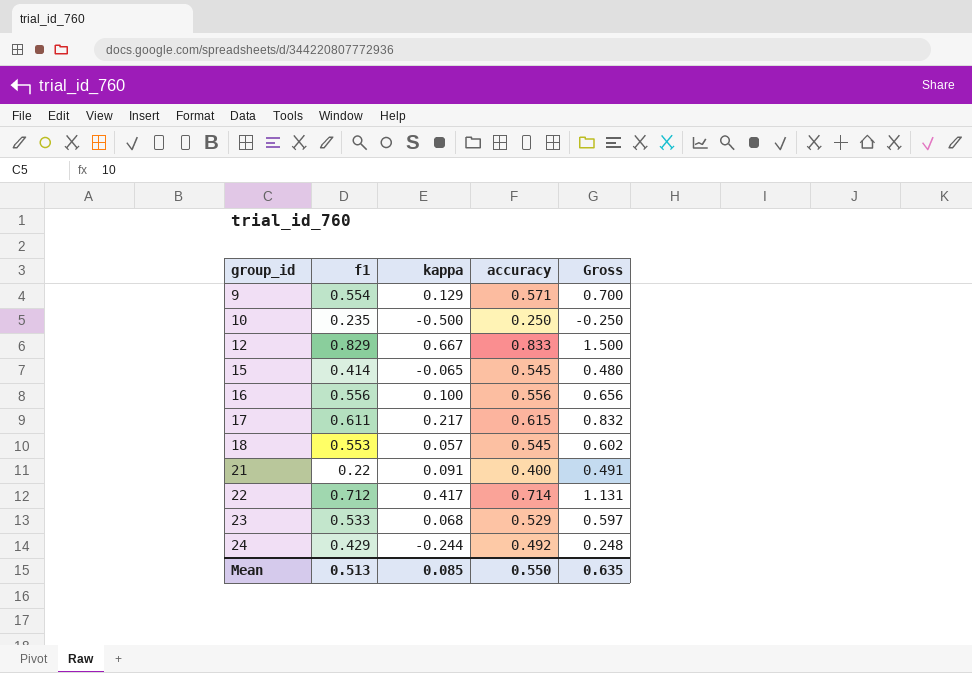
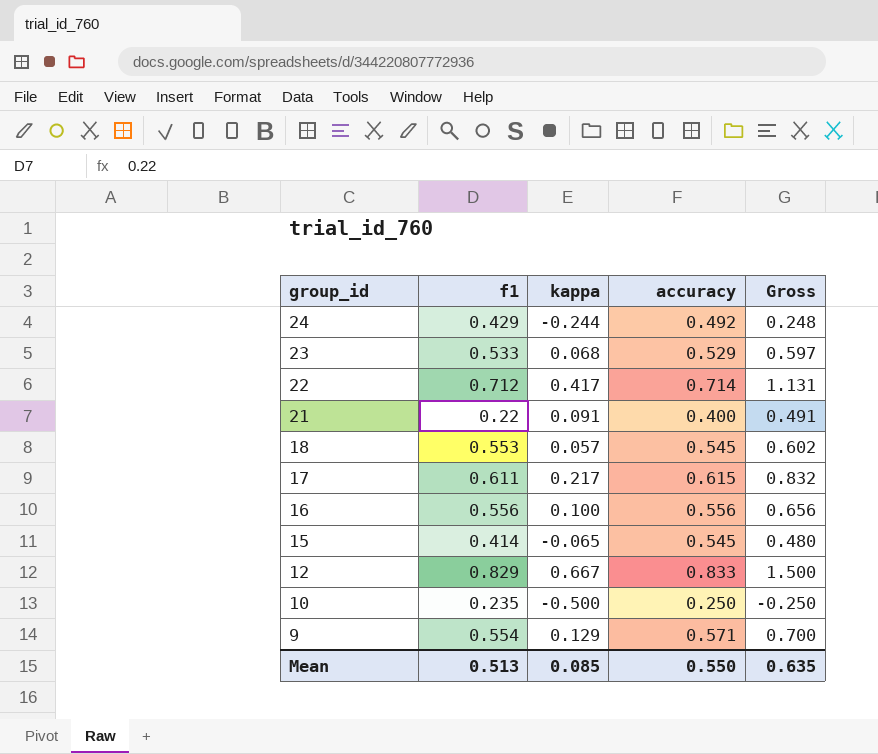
row order: group_id ascending -> group_id descending

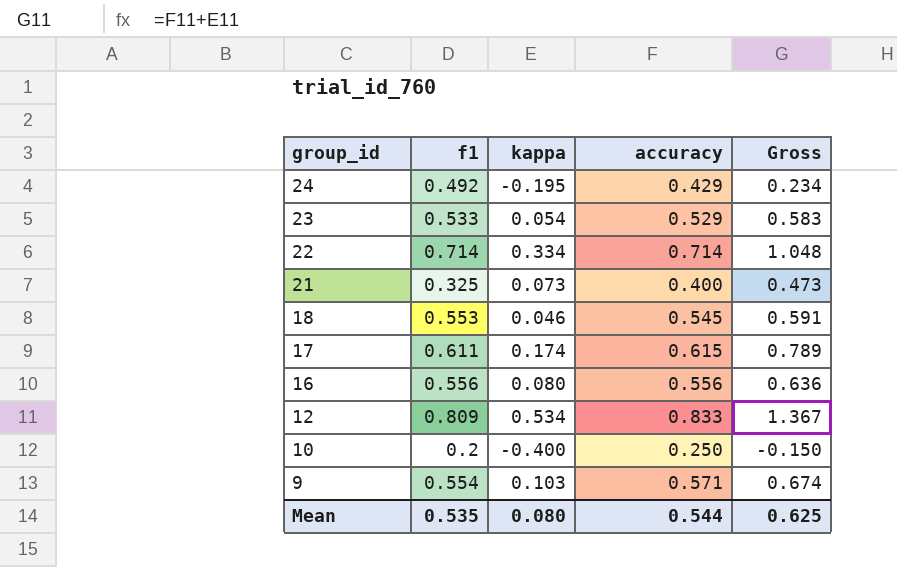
row 15: 0.414 | -0.065 | 0.545 | 0.480 -> none
24 | f1: 0.429 -> 0.492
24 | kappa: -0.244 -> -0.195
24 | accuracy: 0.492 -> 0.429
24 | Gross: 0.248 -> 0.234
23 | kappa: 0.068 -> 0.054
23 | Gross: 0.597 -> 0.583
22 | f1: 0.712 -> 0.714
22 | kappa: 0.417 -> 0.334
22 | Gross: 1.131 -> 1.048
21 | f1: 0.22 -> 0.325
21 | kappa: 0.091 -> 0.073
21 | Gross: 0.491 -> 0.473
18 | kappa: 0.057 -> 0.046
18 | Gross: 0.602 -> 0.591
17 | kappa: 0.217 -> 0.174
17 | Gross: 0.832 -> 0.789
16 | kappa: 0.100 -> 0.080
16 | Gross: 0.656 -> 0.636
12 | f1: 0.829 -> 0.809
12 | kappa: 0.667 -> 0.534
12 | Gross: 1.500 -> 1.367
10 | f1: 0.235 -> 0.2
10 | kappa: -0.500 -> -0.400
10 | Gross: -0.250 -> -0.150
9 | kappa: 0.129 -> 0.103
9 | Gross: 0.700 -> 0.674
Mean | f1: 0.513 -> 0.535
Mean | kappa: 0.085 -> 0.080
Mean | accuracy: 0.550 -> 0.544
Mean | Gross: 0.635 -> 0.625

